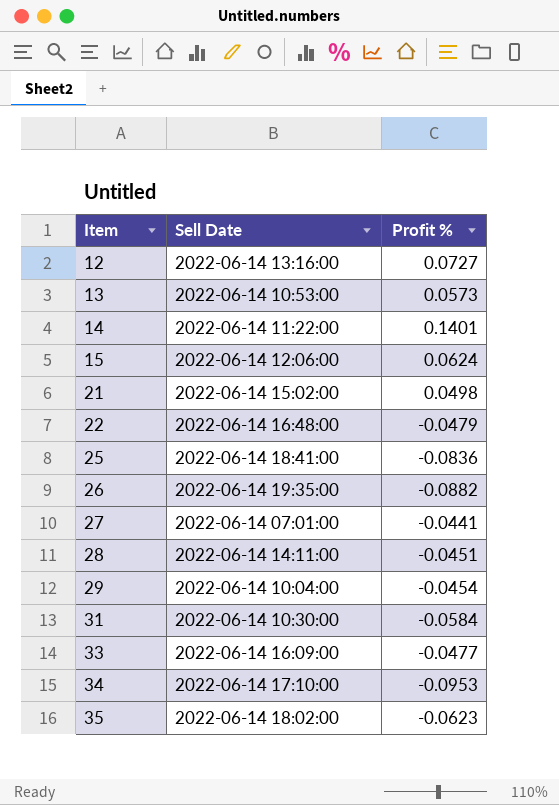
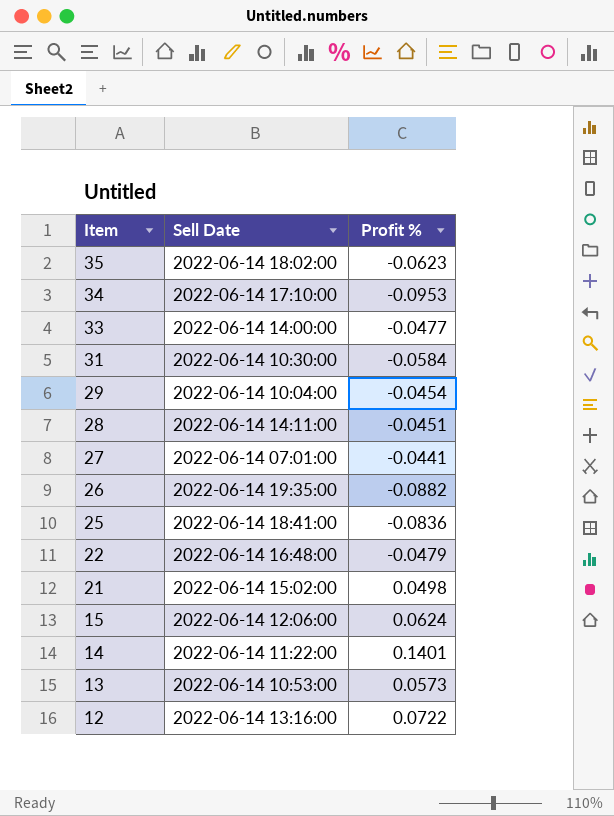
row order: Item ascending -> Item descending
33 | Sell Date: 2022-06-14 16:09:00 -> 2022-06-14 14:00:00
12 | Profit %: 0.0727 -> 0.0722

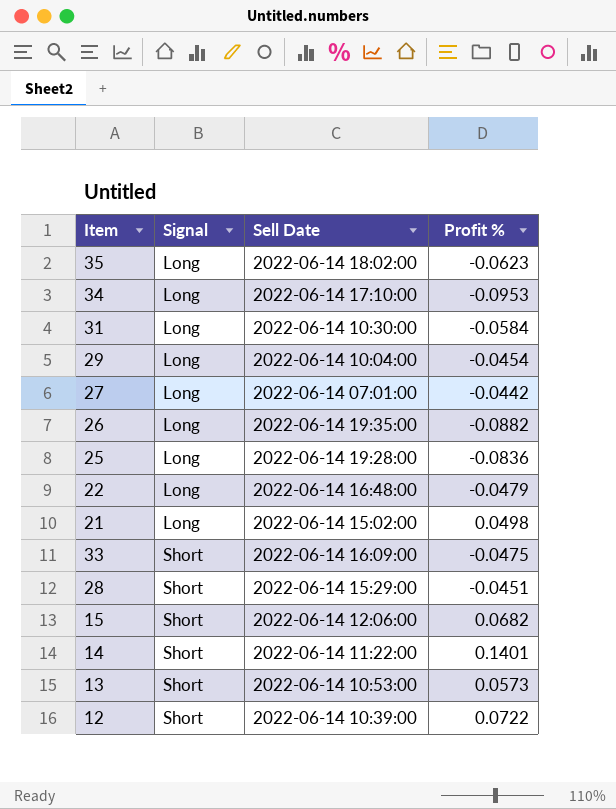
row order: Item descending -> Signal ascending
column Signal | position: none -> 2
27 | Profit %: -0.0441 -> -0.0442
25 | Sell Date: 2022-06-14 18:41:00 -> 2022-06-14 19:28:00
33 | Sell Date: 2022-06-14 14:00:00 -> 2022-06-14 16:09:00
33 | Profit %: -0.0477 -> -0.0475
28 | Sell Date: 2022-06-14 14:11:00 -> 2022-06-14 15:29:00
15 | Profit %: 0.0624 -> 0.0682
12 | Sell Date: 2022-06-14 13:16:00 -> 2022-06-14 10:39:00

